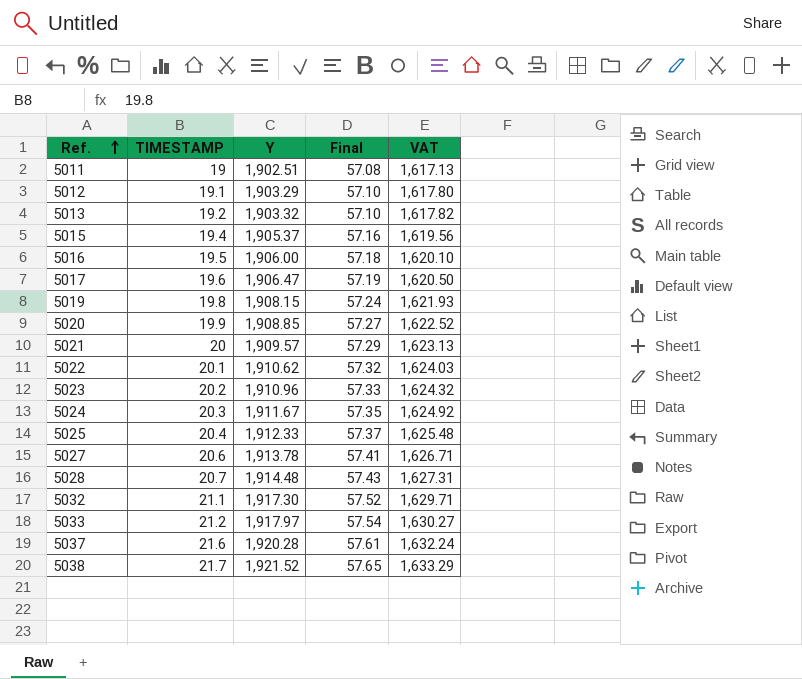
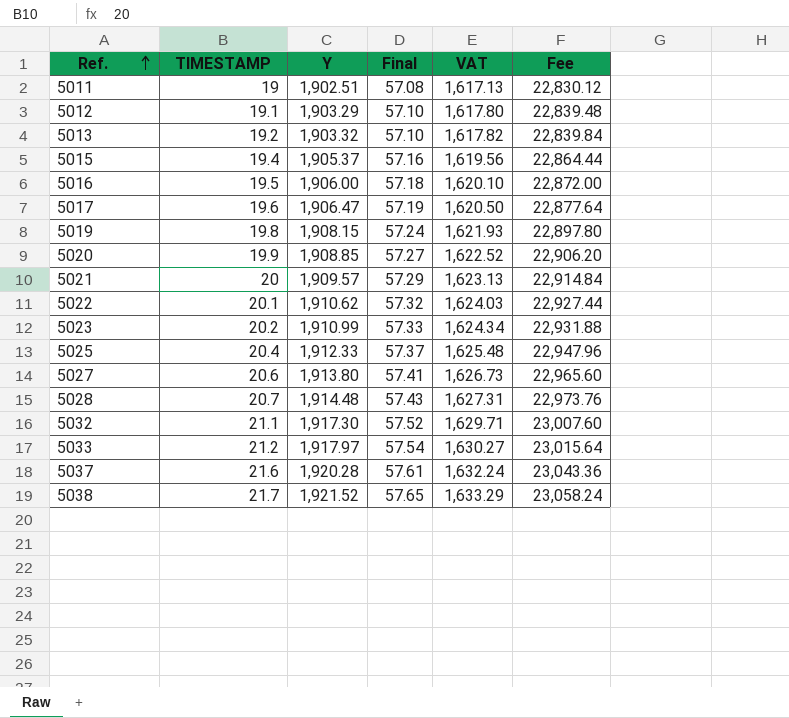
column Fee | formula: none -> [Y] * 12
row 5024: 20.3 | 1,911.67 | 57.35 | 1,624.92 -> none
5023 | Y: 1,910.96 -> 1,910.99
5023 | VAT: 1,624.32 -> 1,624.34
5027 | Y: 1,913.78 -> 1,913.80
5027 | VAT: 1,626.71 -> 1,626.73

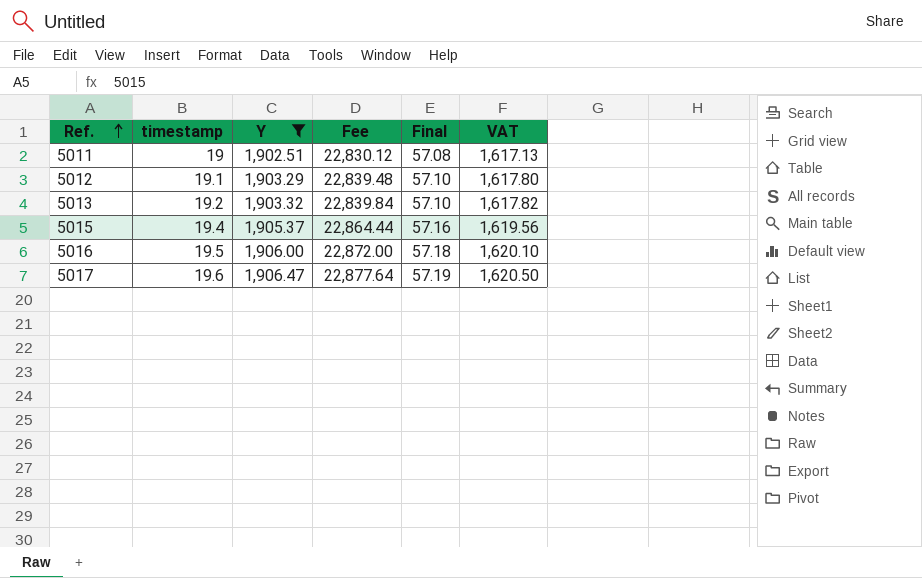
filter: none -> Y <= 1,906.47
column name: TIMESTAMP -> timestamp
column Fee | position: 6 -> 4

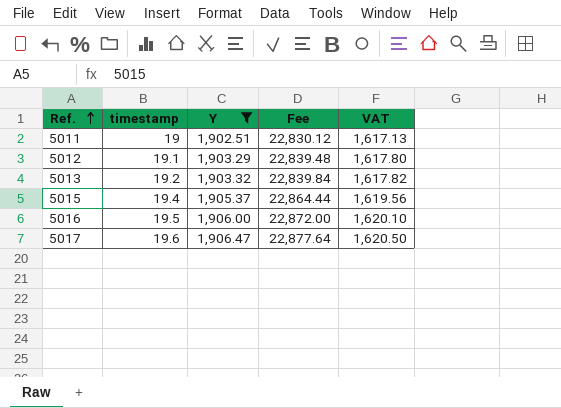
column Final | formula: [Y] * 0.03 -> none

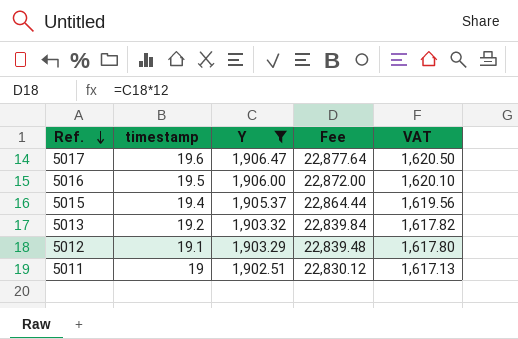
row order: Ref. ascending -> Ref. descending

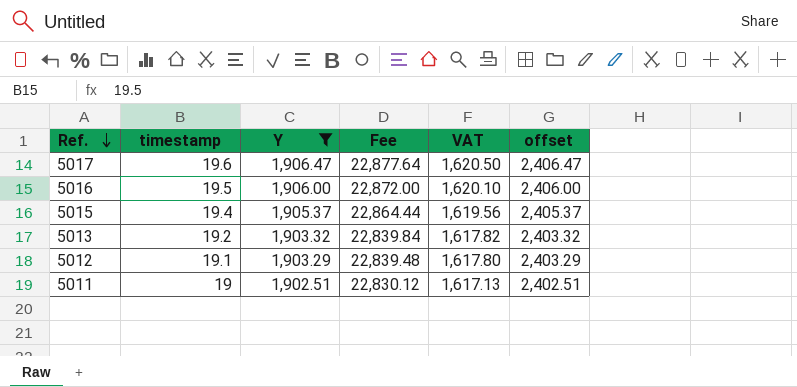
column offset | formula: none -> [Y] + 500

